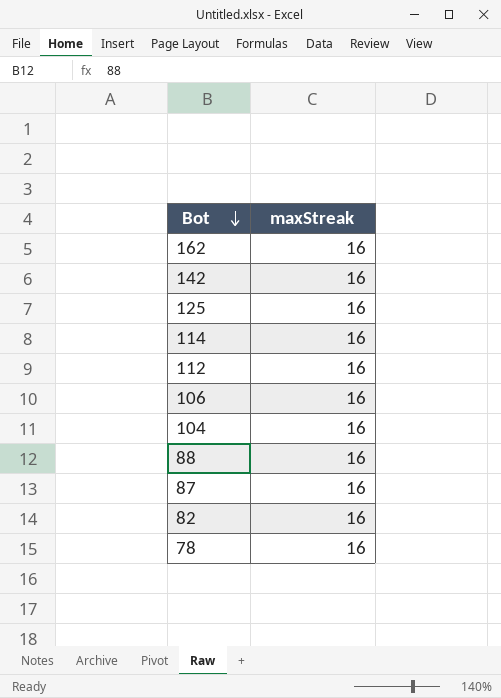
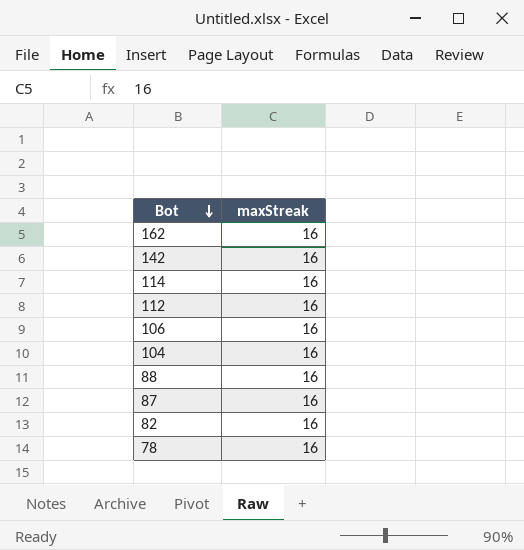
row 125: 16 -> none

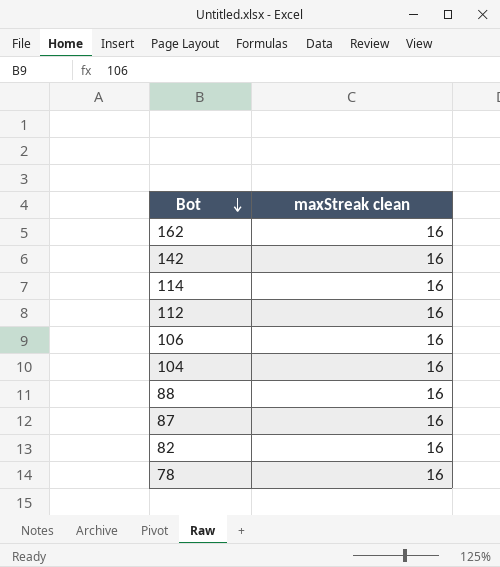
column name: maxStreak -> maxStreak clean

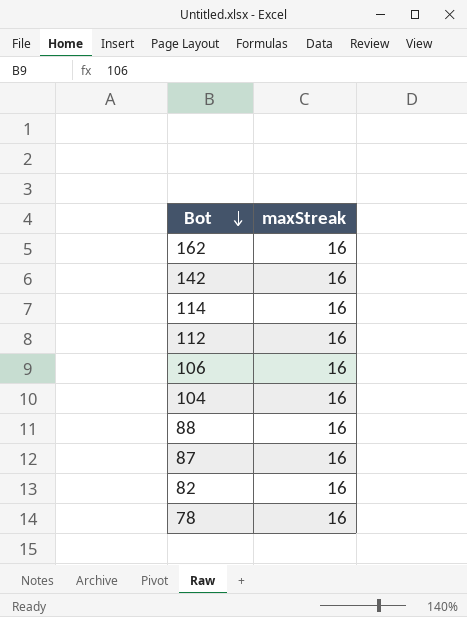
column name: maxStreak clean -> maxStreak

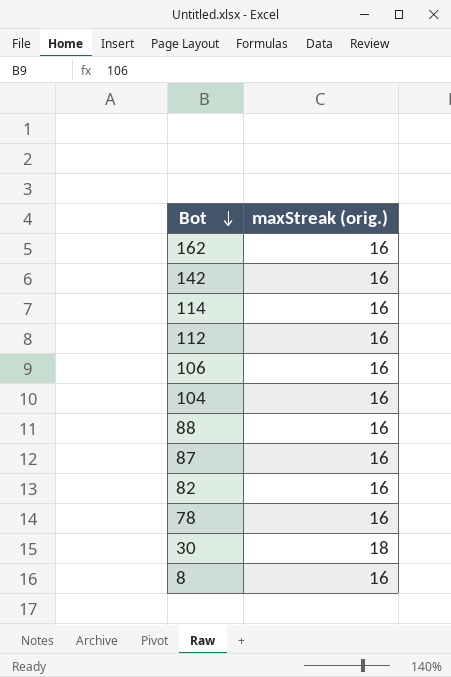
column name: maxStreak -> maxStreak (orig.)
row 30: none -> 18
row 8: none -> 16

